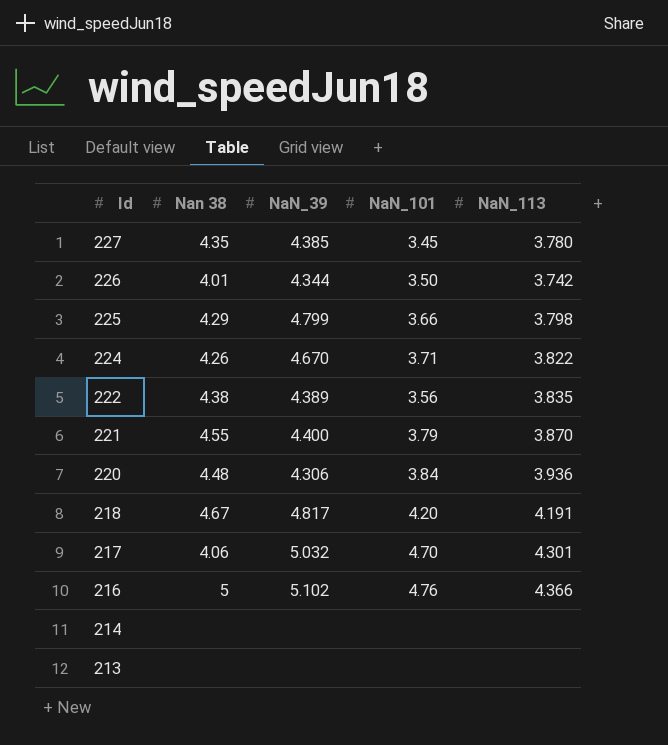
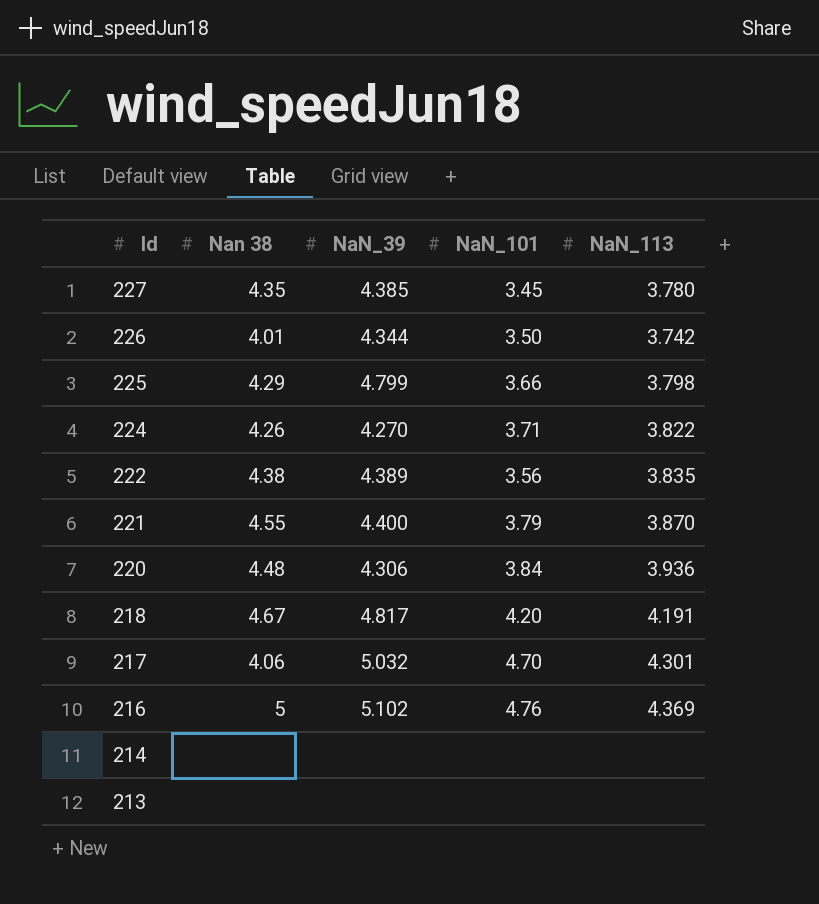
224 | NaN_39: 4.670 -> 4.270
216 | NaN_113: 4.366 -> 4.369

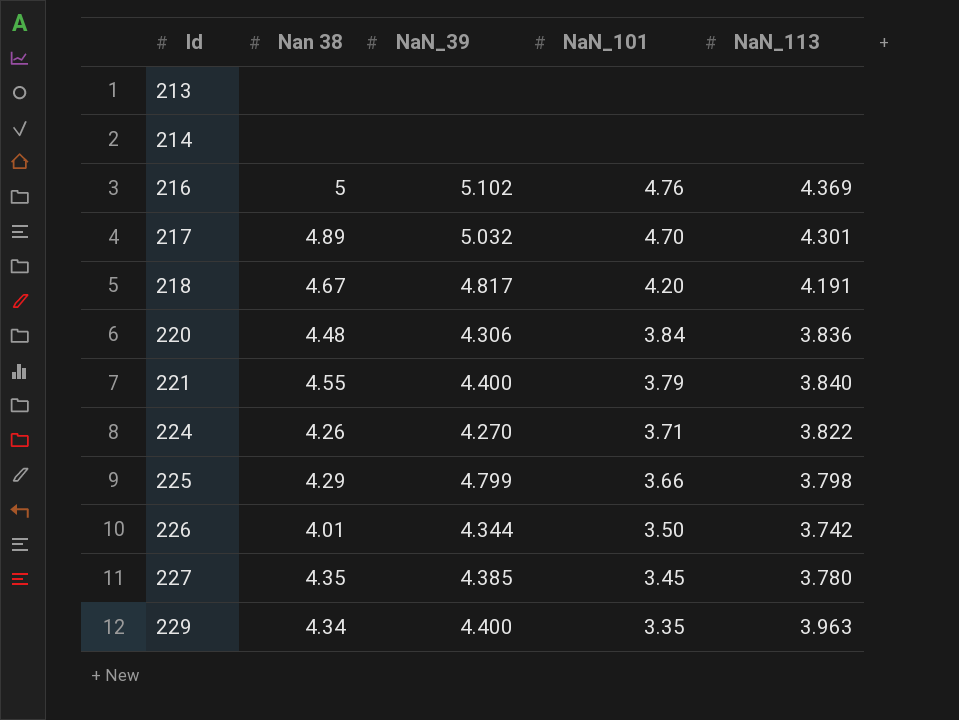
row order: Id descending -> Id ascending
row 222: 4.38 | 4.389 | 3.56 | 3.835 -> none
217 | Nan 38: 4.06 -> 4.89
220 | NaN_113: 3.936 -> 3.836
221 | NaN_113: 3.870 -> 3.840
row 229: none -> 4.34 | 4.400 | 3.35 | 3.963

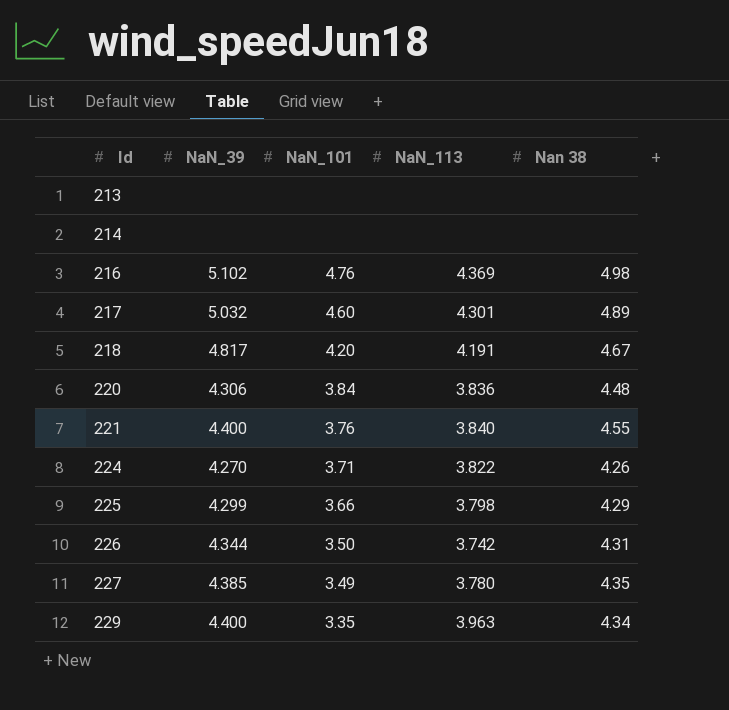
column Nan 38 | position: 2 -> 5
216 | Nan 38: 5 -> 4.98
217 | NaN_101: 4.70 -> 4.60
221 | NaN_101: 3.79 -> 3.76
225 | NaN_39: 4.799 -> 4.299
226 | Nan 38: 4.01 -> 4.31
227 | NaN_101: 3.45 -> 3.49

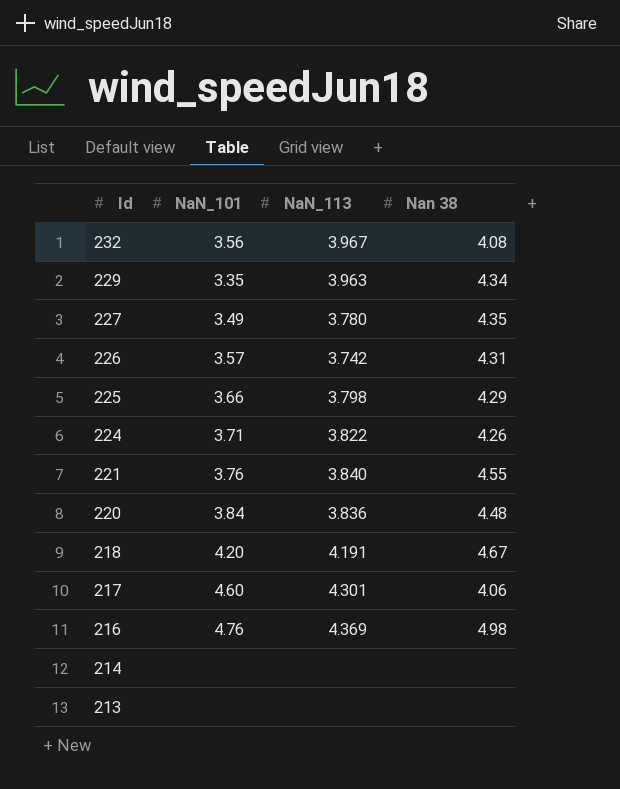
row order: Id ascending -> Id descending
column NaN_39 | position: 2 -> none
row 232: none -> 3.56 | 3.967 | 4.08
226 | NaN_101: 3.50 -> 3.57
217 | Nan 38: 4.89 -> 4.06

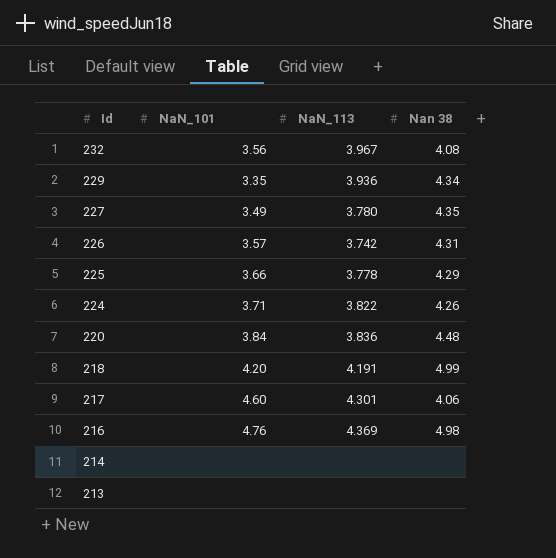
row 221: 3.76 | 3.840 | 4.55 -> none
229 | NaN_113: 3.963 -> 3.936
225 | NaN_113: 3.798 -> 3.778
218 | Nan 38: 4.67 -> 4.99

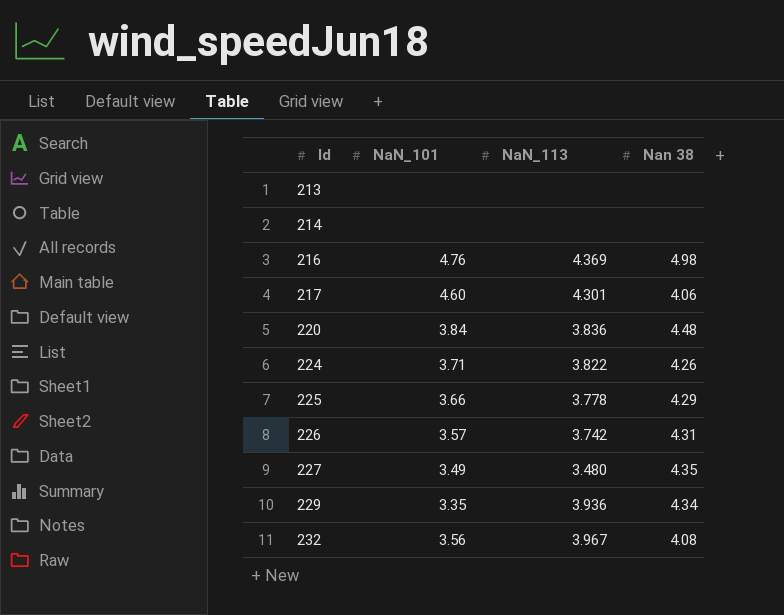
row order: Id descending -> Id ascending
row 218: 4.20 | 4.191 | 4.99 -> none
227 | NaN_113: 3.780 -> 3.480

